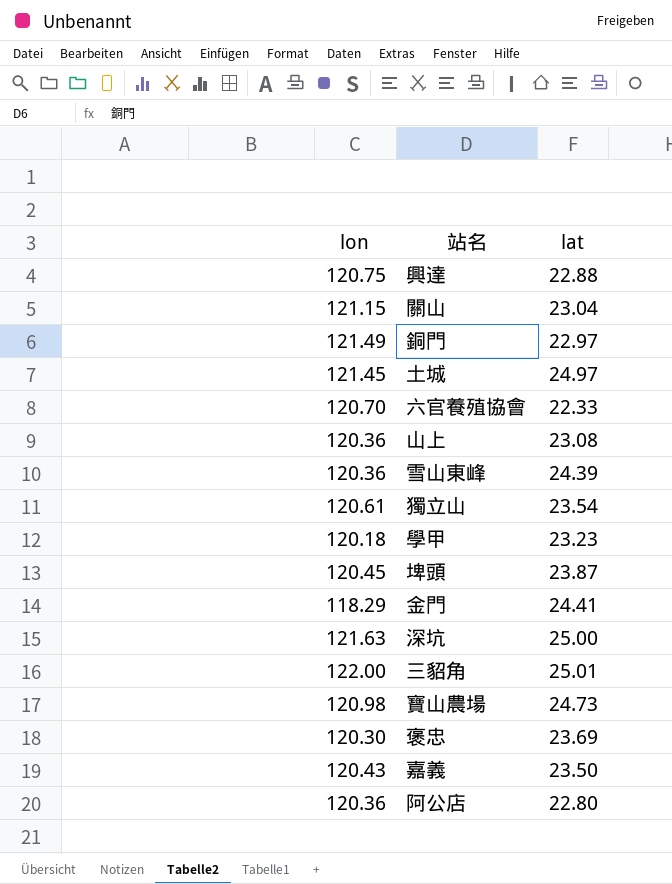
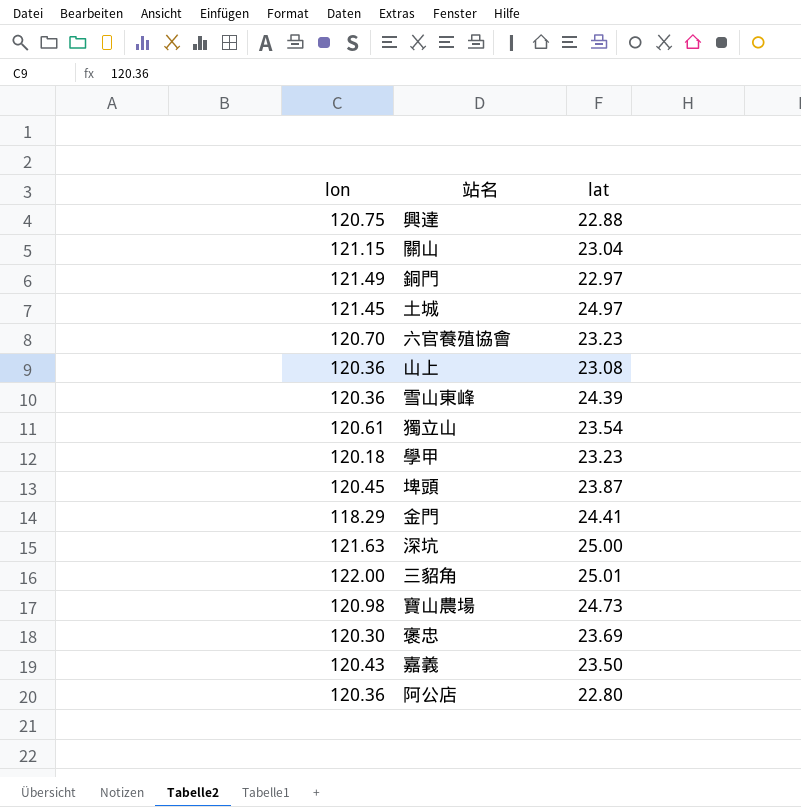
六官養殖協會 | lat: 22.33 -> 23.23

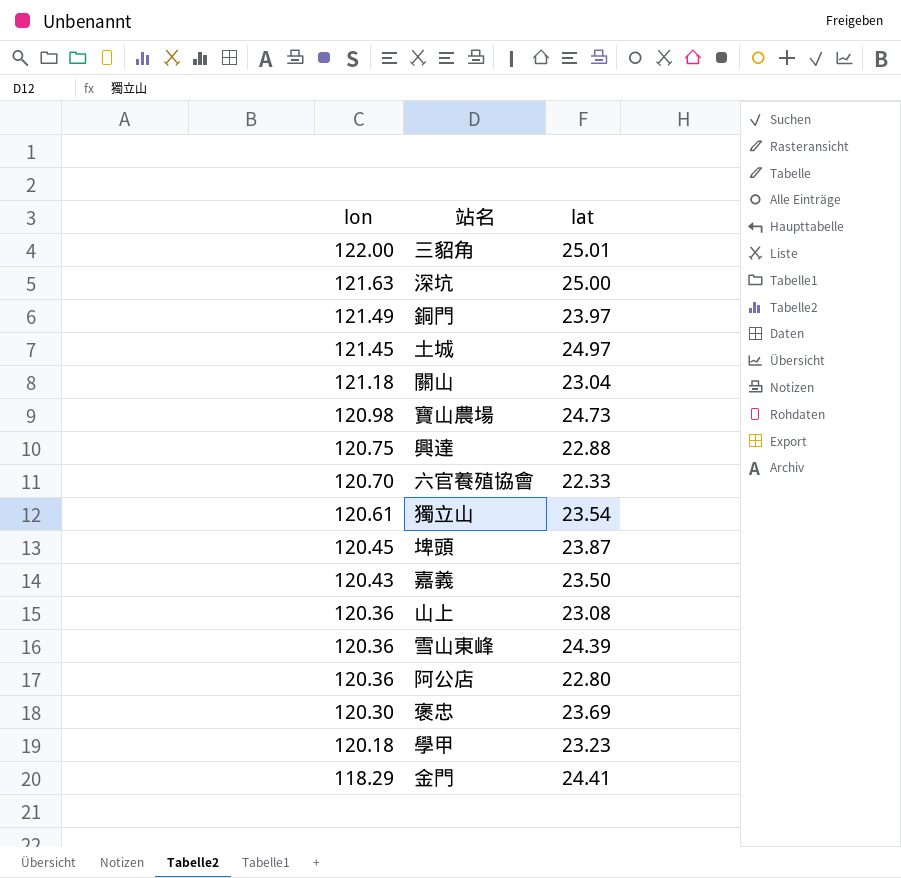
row order: none -> lon descending
銅門 | lat: 22.97 -> 23.97
關山 | lon: 121.15 -> 121.18
六官養殖協會 | lat: 23.23 -> 22.33

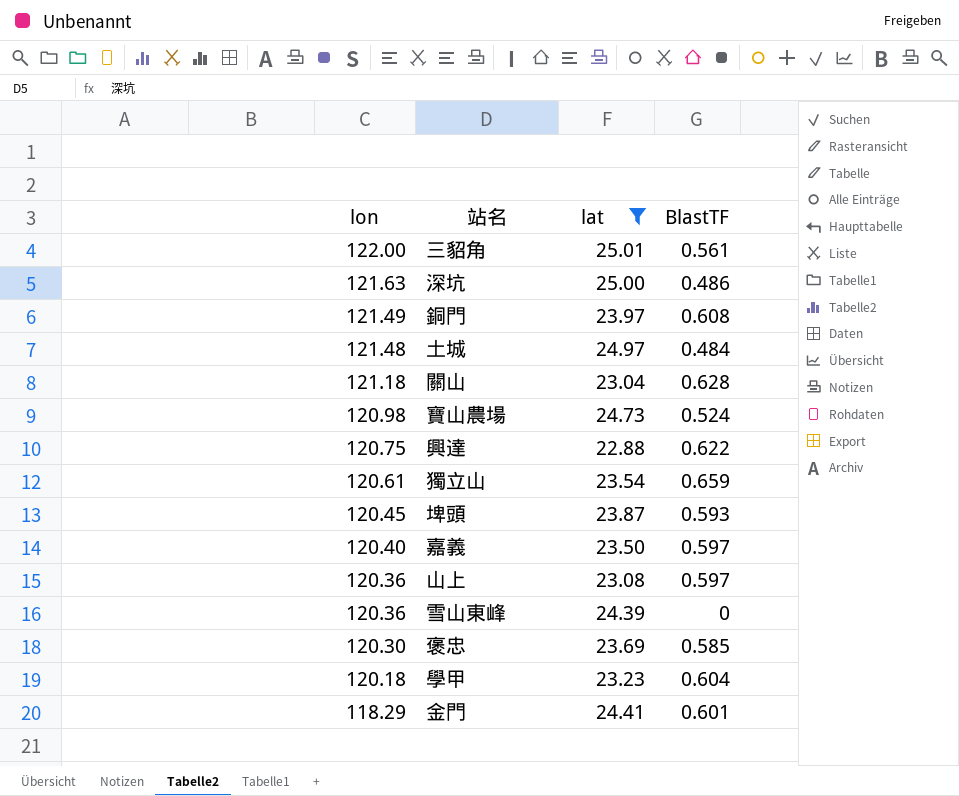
filter: none -> lat >= 22.88
column BlastTF | position: none -> 4
土城 | lon: 121.45 -> 121.48
嘉義 | lon: 120.43 -> 120.40

